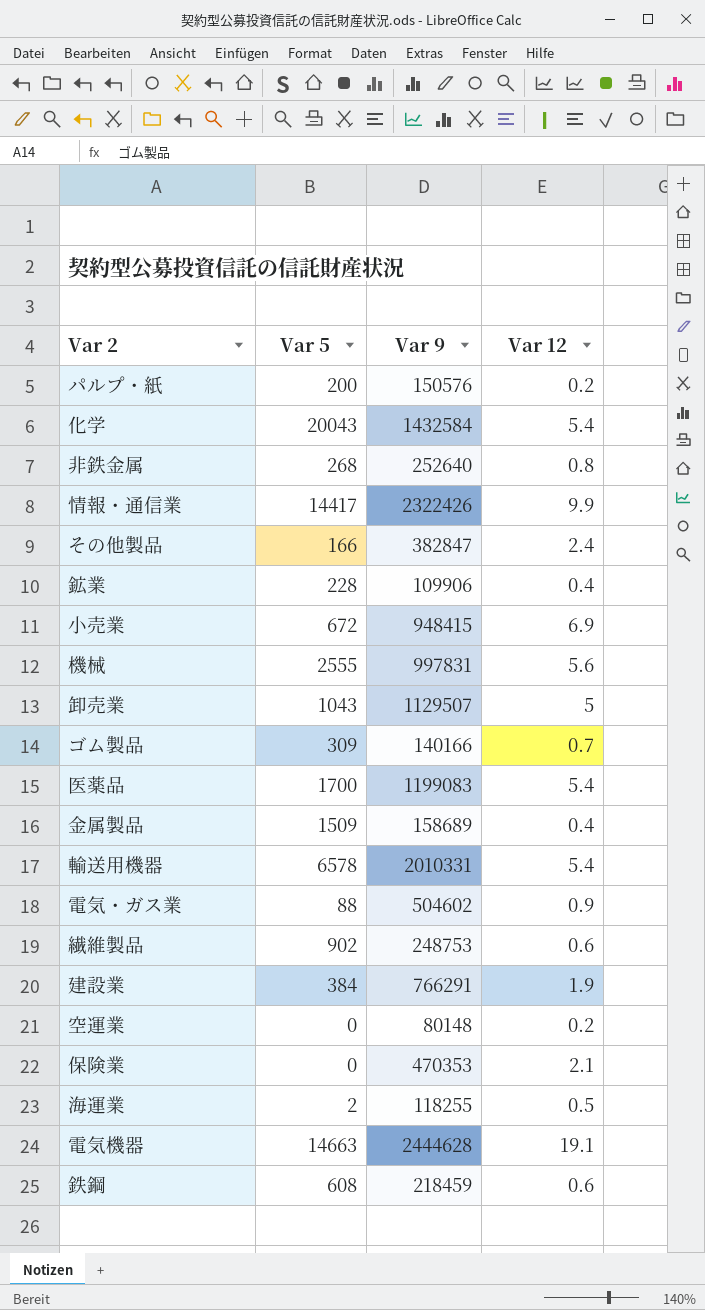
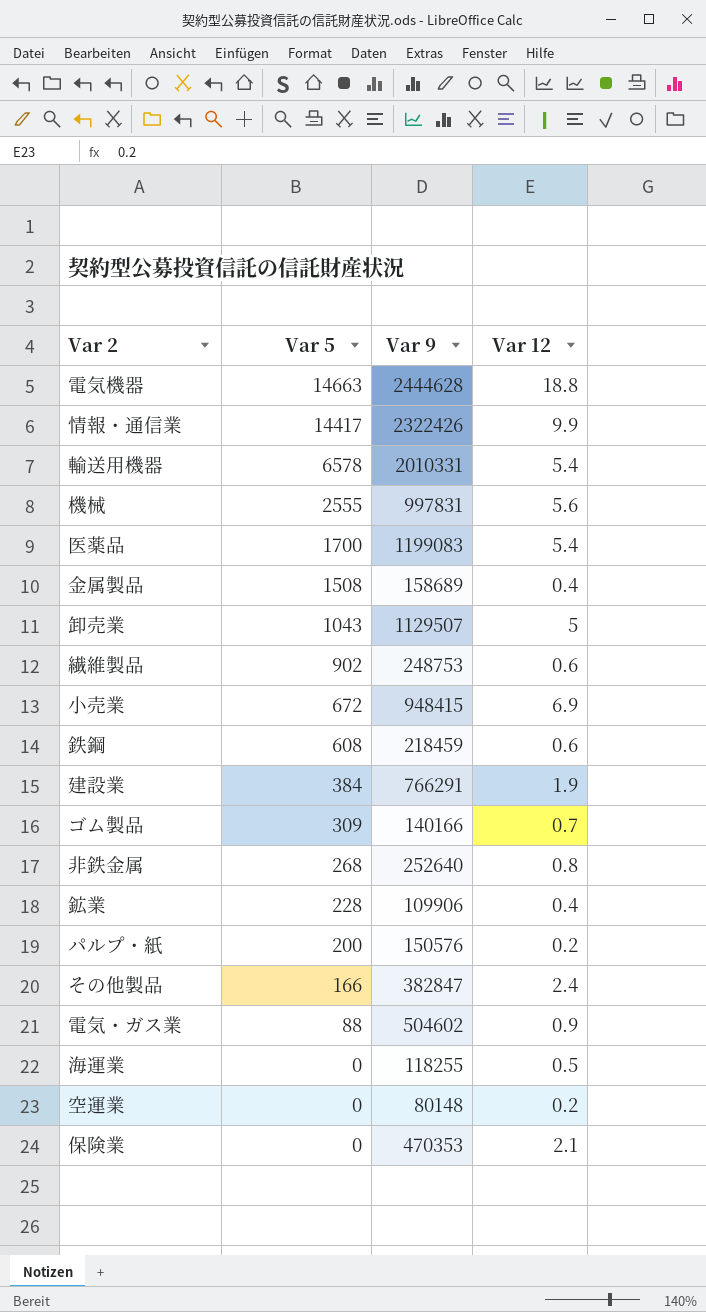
row order: none -> Var 5 descending
row 化学: 20043 | 1432584 | 5.4 -> none
電気機器 | Var 12: 19.1 -> 18.8
金属製品 | Var 5: 1509 -> 1508
海運業 | Var 5: 2 -> 0

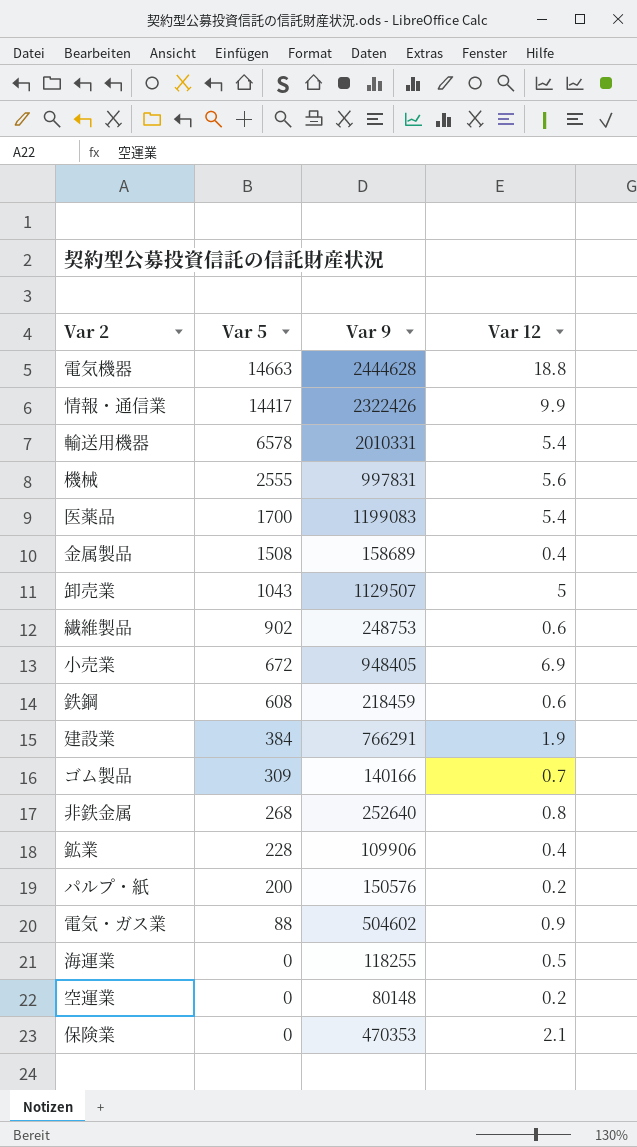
row その他製品: 166 | 382847 | 2.4 -> none
小売業 | Var 9: 948415 -> 948405

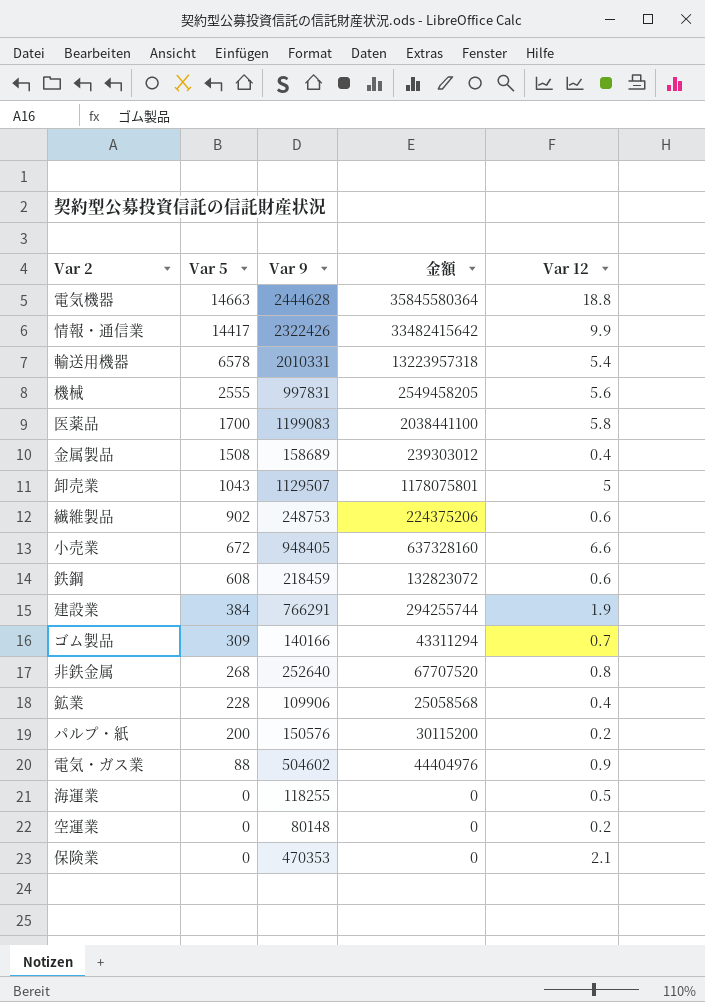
column 金額 | formula: none -> [Var 5] * [Var 9]
医薬品 | Var 12: 5.4 -> 5.8
小売業 | Var 12: 6.9 -> 6.6

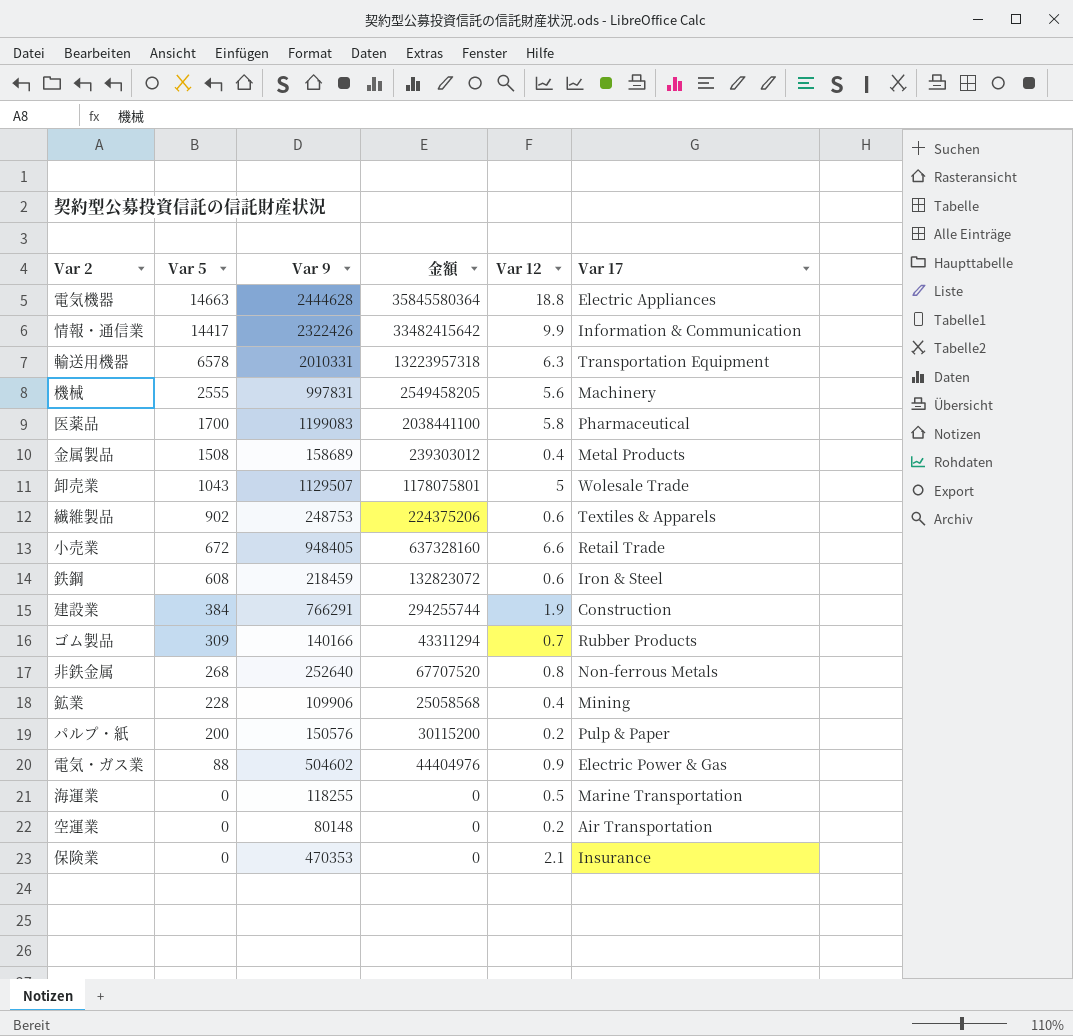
column Var 17 | position: none -> 6
輸送用機器 | Var 12: 5.4 -> 6.3

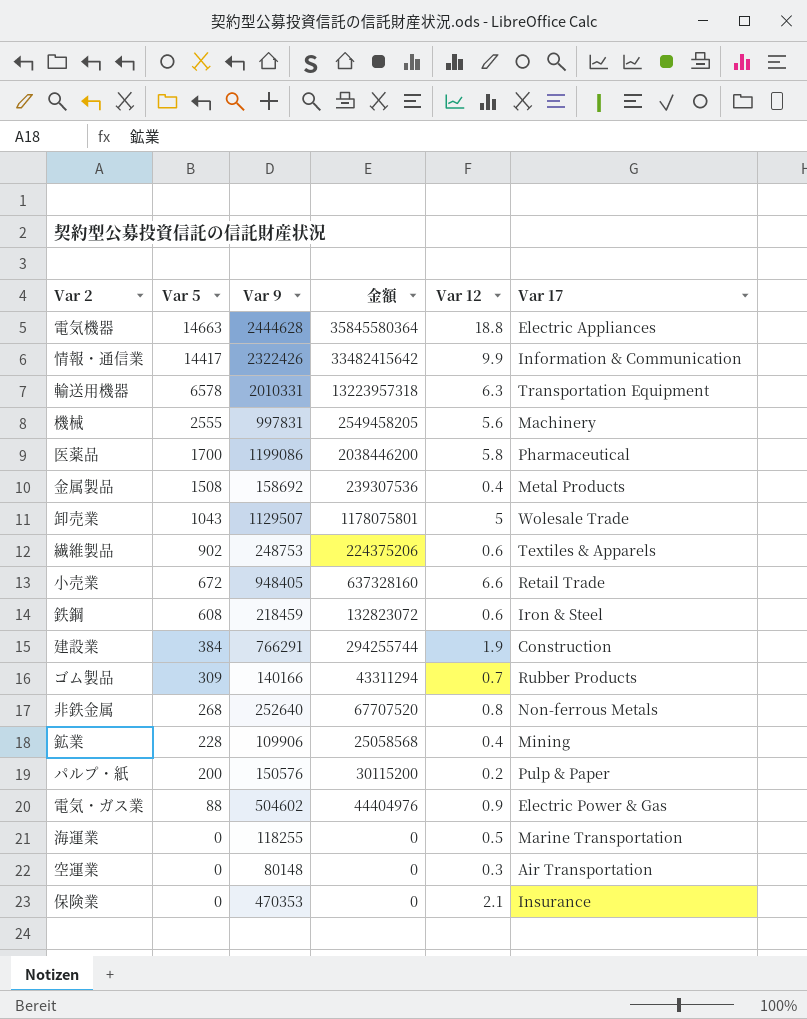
医薬品 | Var 9: 1199083 -> 1199086
医薬品 | 金額: 2038441100 -> 2038446200
金属製品 | Var 9: 158689 -> 158692
金属製品 | 金額: 239303012 -> 239307536
空運業 | Var 12: 0.2 -> 0.3

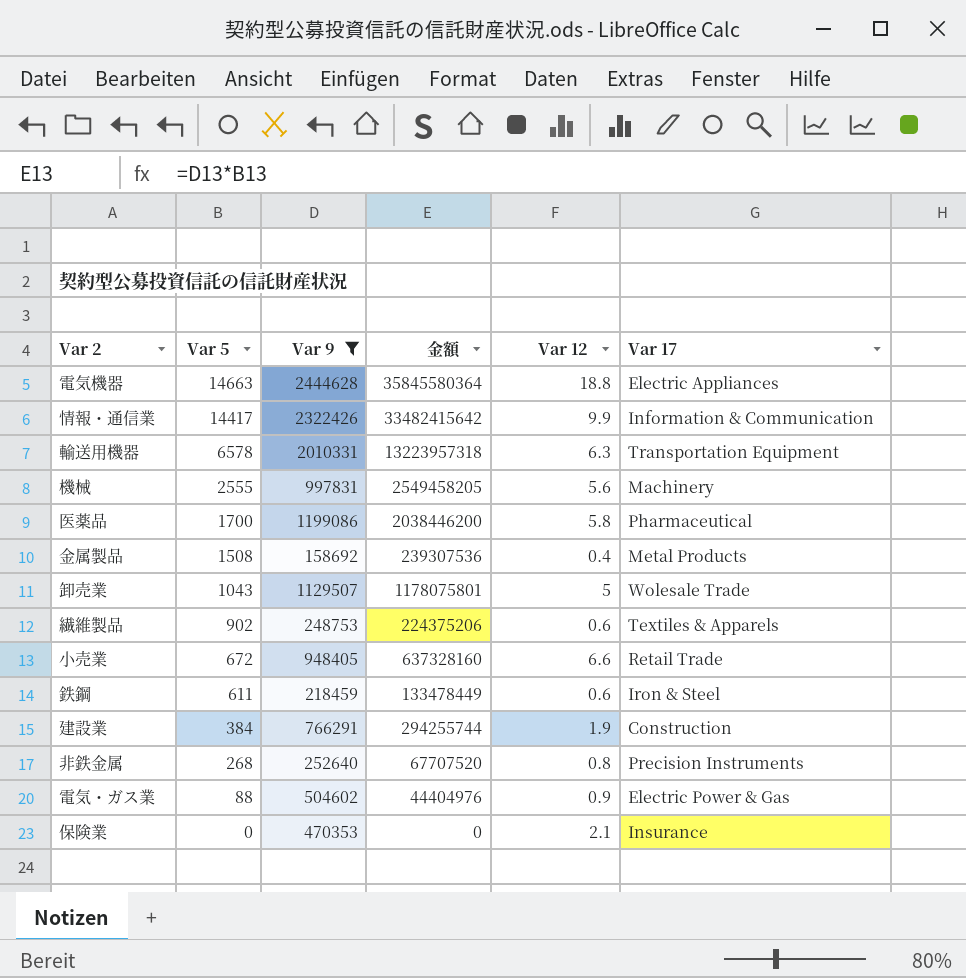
filter: none -> Var 9 >= 158692
鉄鋼 | Var 5: 608 -> 611
鉄鋼 | 金額: 132823072 -> 133478449
非鉄金属 | Var 17: Non-ferrous Metals -> Precision Instruments

